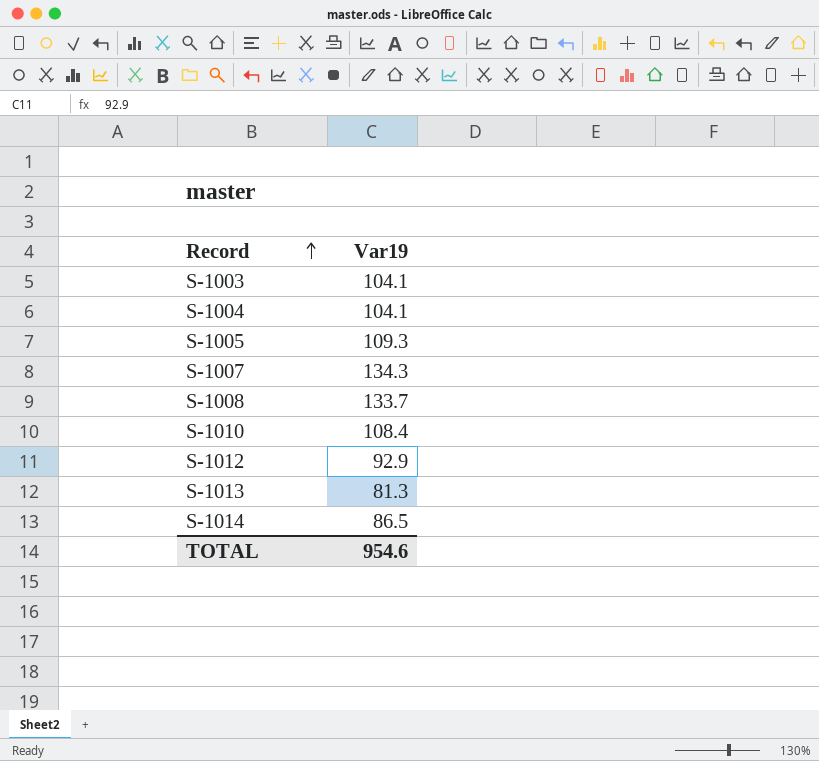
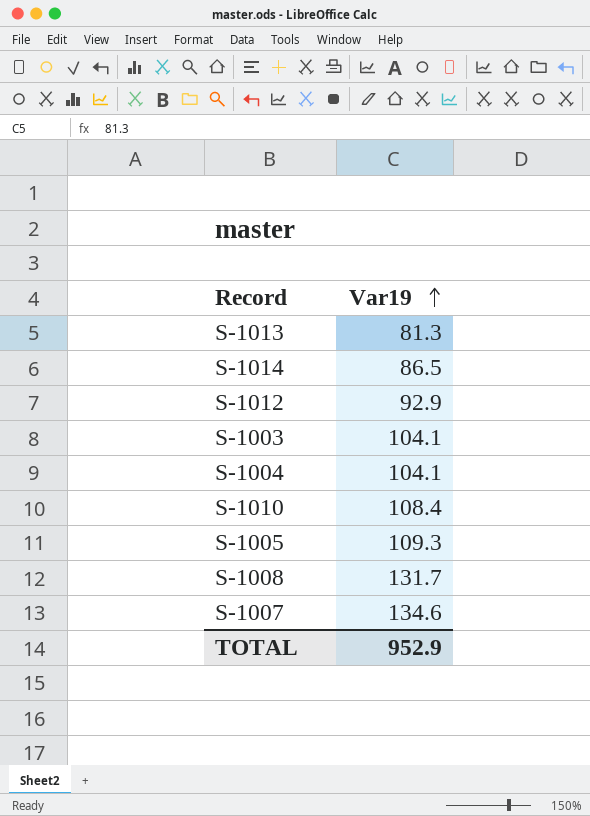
row order: Record ascending -> Var19 ascending
S-1008 | Var19: 133.7 -> 131.7
S-1007 | Var19: 134.3 -> 134.6
TOTAL | Var19: 954.6 -> 952.9

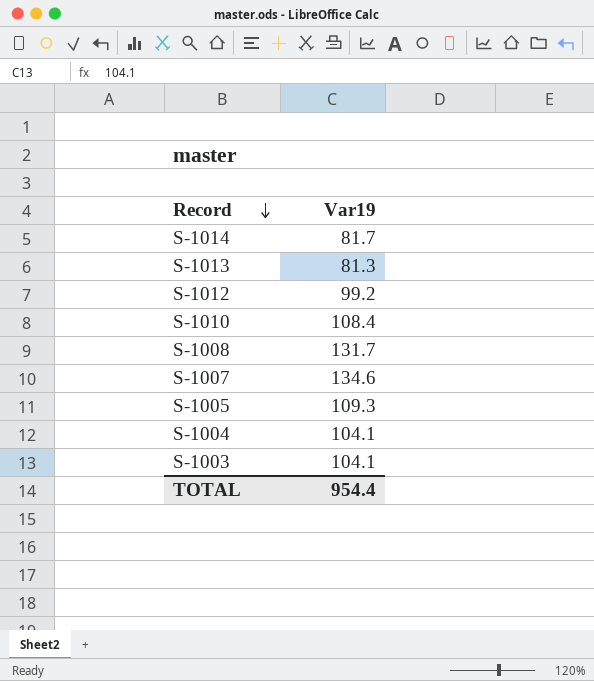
row order: Var19 ascending -> Record descending
S-1014 | Var19: 86.5 -> 81.7
S-1012 | Var19: 92.9 -> 99.2
TOTAL | Var19: 952.9 -> 954.4

